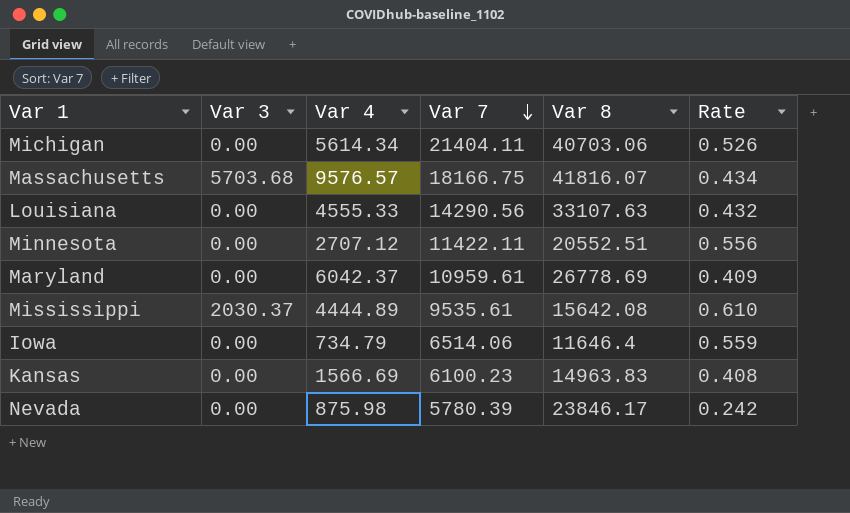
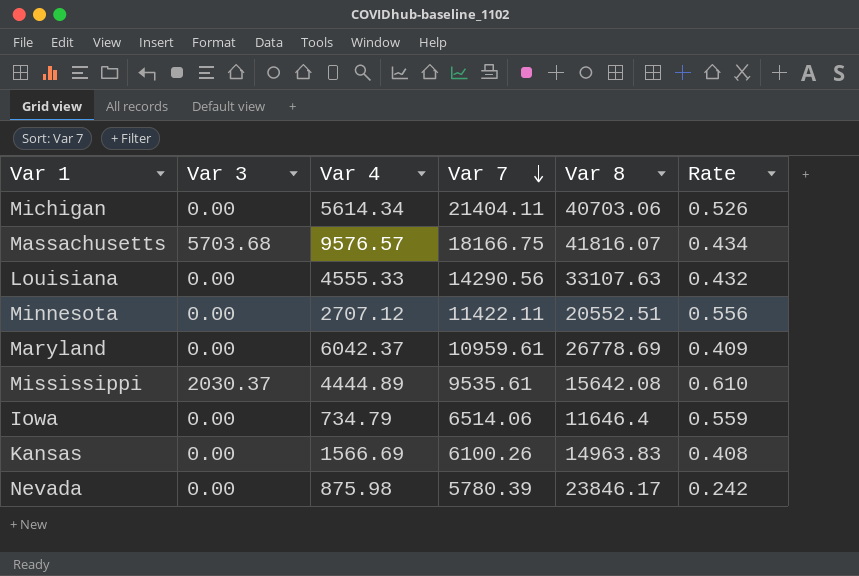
Kansas | Var 7: 6100.23 -> 6100.26

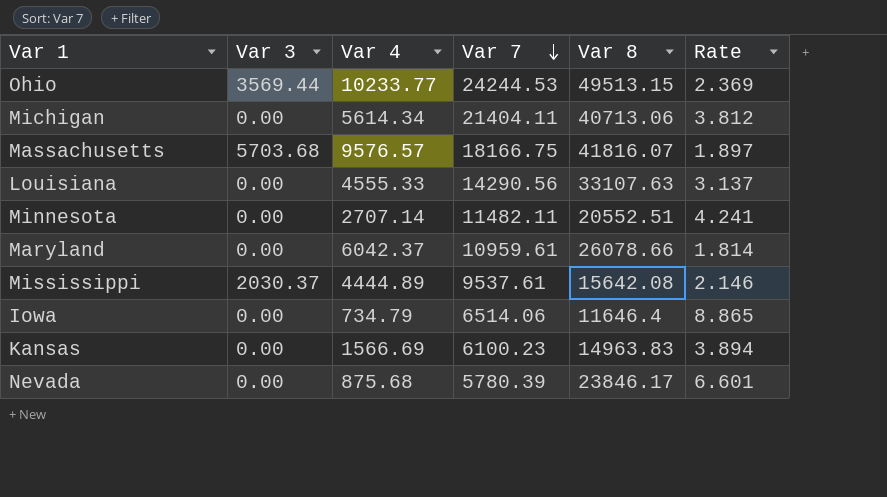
column Rate | formula: [Var 7] / [Var 8] -> [Var 7] / [Var 4]
row Ohio: none -> 3569.44 | 10233.77 | 24244.53 | 49513.15 | 2.369
Michigan | Var 8: 40703.06 -> 40713.06
Minnesota | Var 4: 2707.12 -> 2707.14
Minnesota | Var 7: 11422.11 -> 11482.11
Maryland | Var 8: 26778.69 -> 26078.66
Mississippi | Var 7: 9535.61 -> 9537.61
Kansas | Var 7: 6100.26 -> 6100.23
Nevada | Var 4: 875.98 -> 875.68

